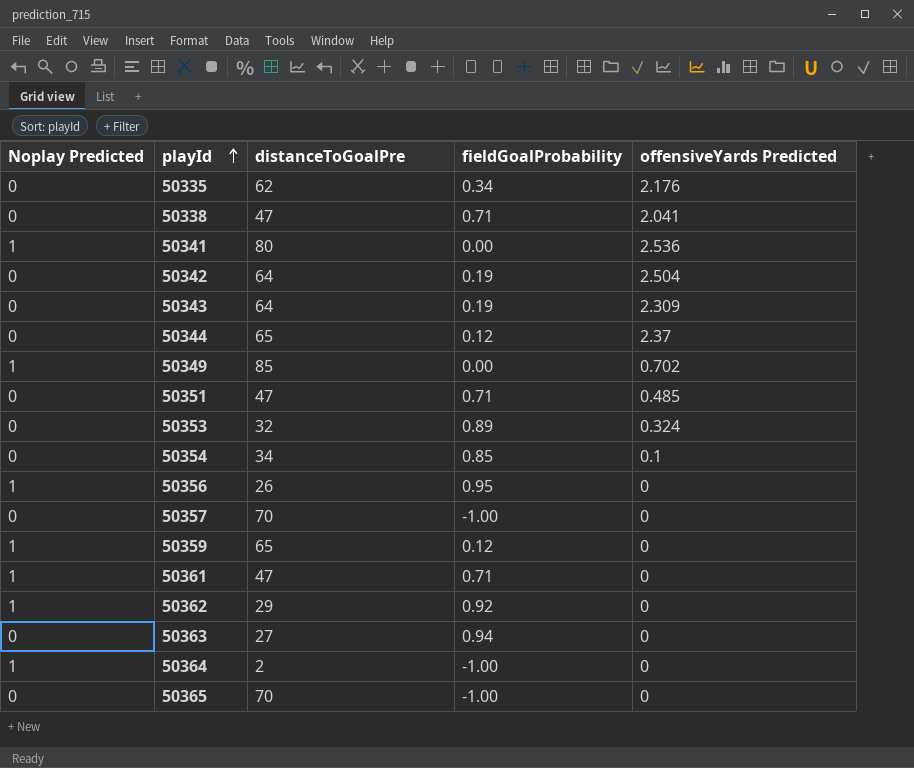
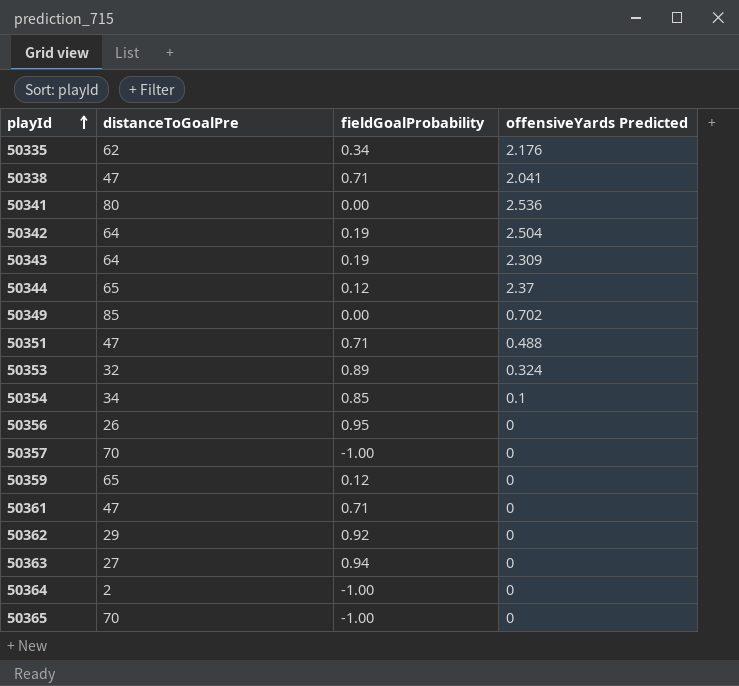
column Noplay Predicted | position: 1 -> none
50351 | offensiveYards Predicted: 0.485 -> 0.488

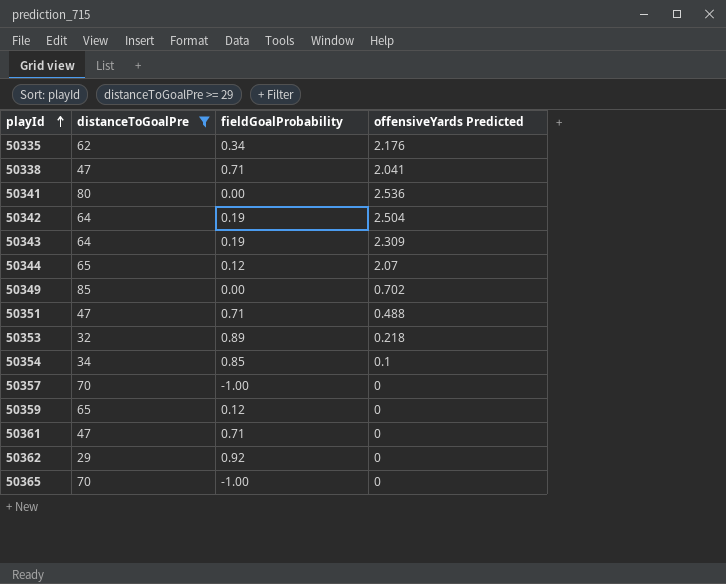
filter: none -> distanceToGoalPre >= 29
50344 | offensiveYards Predicted: 2.37 -> 2.07
50353 | offensiveYards Predicted: 0.324 -> 0.218

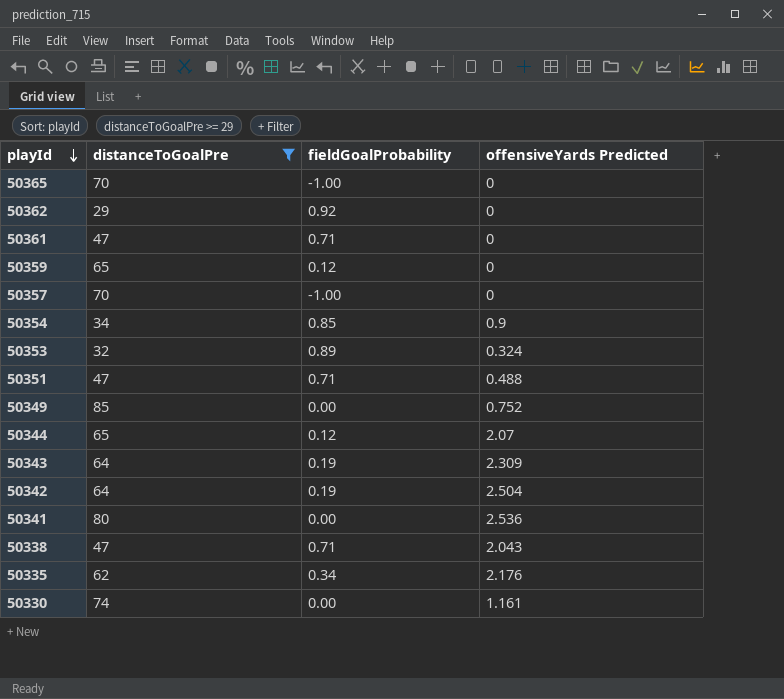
row order: playId ascending -> playId descending
50354 | offensiveYards Predicted: 0.1 -> 0.9
50353 | offensiveYards Predicted: 0.218 -> 0.324
50349 | offensiveYards Predicted: 0.702 -> 0.752
50338 | offensiveYards Predicted: 2.041 -> 2.043
row 50330: none -> 74 | 0.00 | 1.161

